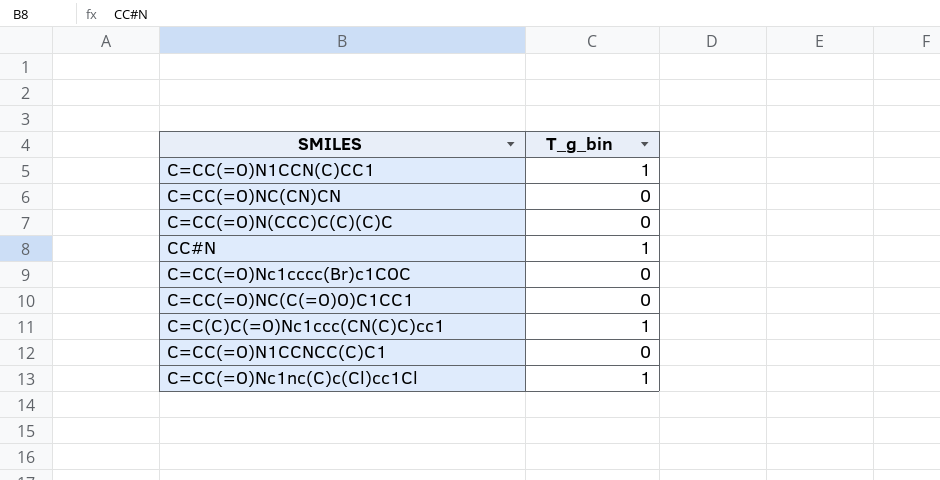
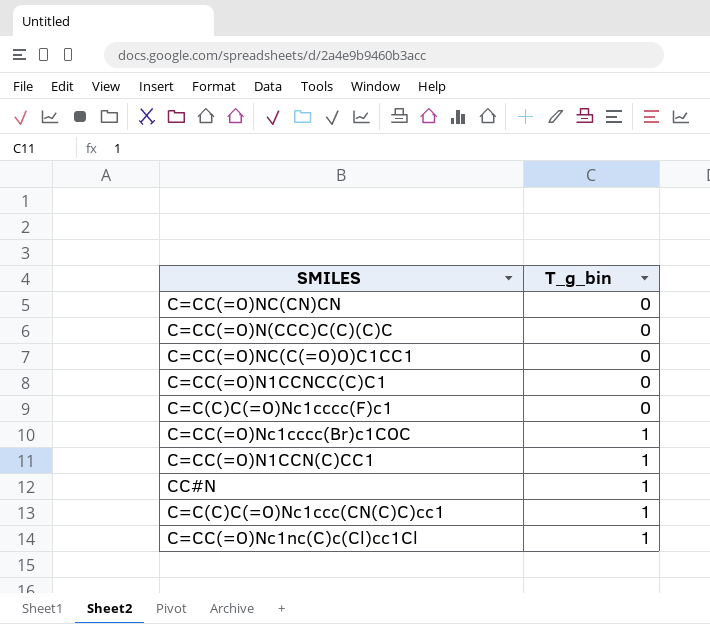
row order: none -> T_g_bin ascending
row C=C(C)C(=O)Nc1cccc(F)c1: none -> 0
C=CC(=O)Nc1cccc(Br)c1COC | T_g_bin: 0 -> 1

